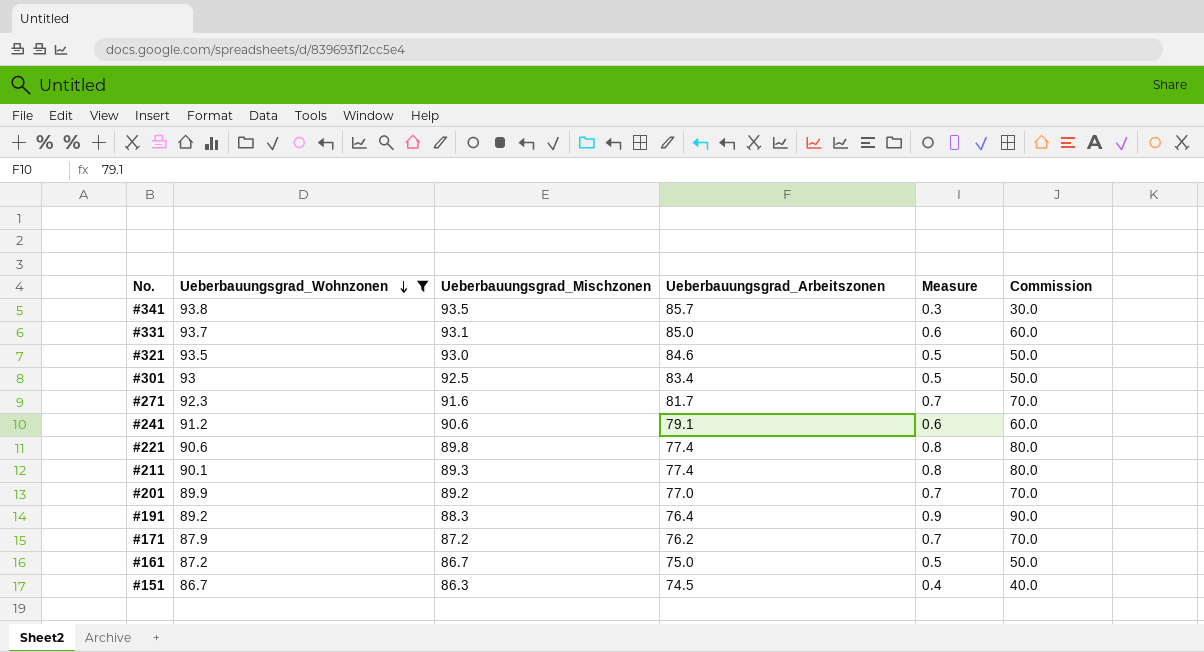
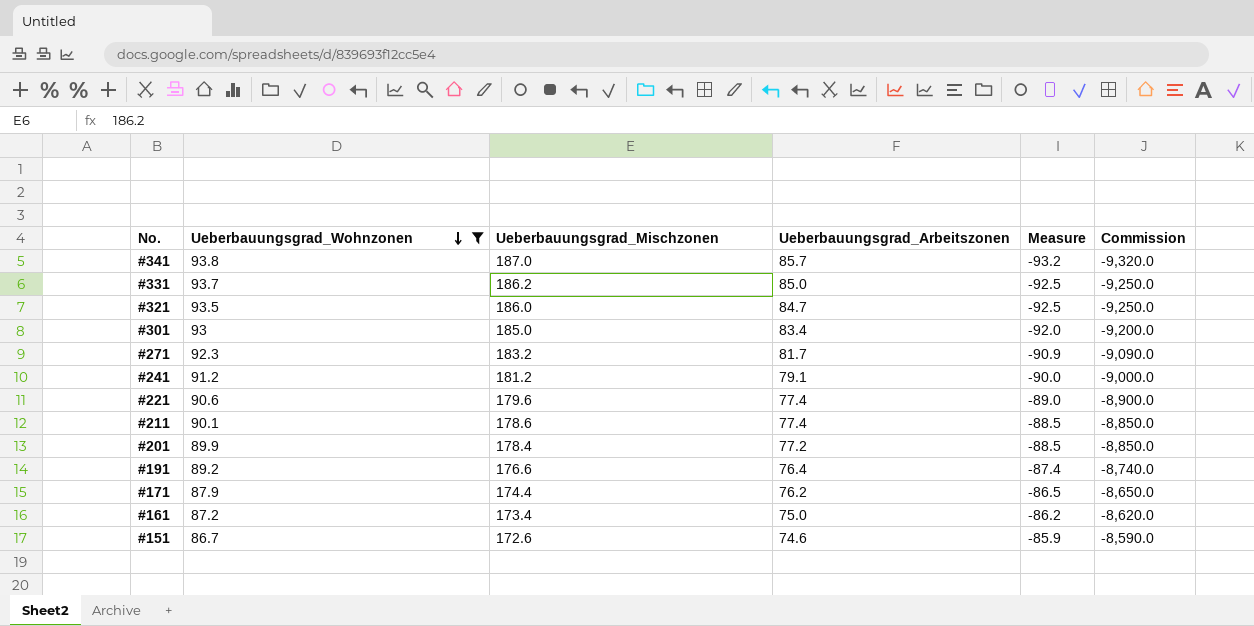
#341 | Ueberbauungsgrad_Mischzonen: 93.5 -> 187.0
#341 | Measure: 0.3 -> -93.2
#341 | Commission: 30.0 -> -9,320.0
#331 | Ueberbauungsgrad_Mischzonen: 93.1 -> 186.2
#331 | Measure: 0.6 -> -92.5
#331 | Commission: 60.0 -> -9,250.0
#321 | Ueberbauungsgrad_Mischzonen: 93.0 -> 186.0
#321 | Ueberbauungsgrad_Arbeitszonen: 84.6 -> 84.7
#321 | Measure: 0.5 -> -92.5
#321 | Commission: 50.0 -> -9,250.0
#301 | Ueberbauungsgrad_Mischzonen: 92.5 -> 185.0
#301 | Measure: 0.5 -> -92.0
#301 | Commission: 50.0 -> -9,200.0
#271 | Ueberbauungsgrad_Mischzonen: 91.6 -> 183.2
#271 | Measure: 0.7 -> -90.9
#271 | Commission: 70.0 -> -9,090.0
#241 | Ueberbauungsgrad_Mischzonen: 90.6 -> 181.2
#241 | Measure: 0.6 -> -90.0
#241 | Commission: 60.0 -> -9,000.0
#221 | Ueberbauungsgrad_Mischzonen: 89.8 -> 179.6
#221 | Measure: 0.8 -> -89.0
#221 | Commission: 80.0 -> -8,900.0
#211 | Ueberbauungsgrad_Mischzonen: 89.3 -> 178.6
#211 | Measure: 0.8 -> -88.5
#211 | Commission: 80.0 -> -8,850.0
#201 | Ueberbauungsgrad_Mischzonen: 89.2 -> 178.4
#201 | Ueberbauungsgrad_Arbeitszonen: 77.0 -> 77.2
#201 | Measure: 0.7 -> -88.5
#201 | Commission: 70.0 -> -8,850.0
#191 | Ueberbauungsgrad_Mischzonen: 88.3 -> 176.6
#191 | Measure: 0.9 -> -87.4
#191 | Commission: 90.0 -> -8,740.0
#171 | Ueberbauungsgrad_Mischzonen: 87.2 -> 174.4
#171 | Measure: 0.7 -> -86.5
#171 | Commission: 70.0 -> -8,650.0
#161 | Ueberbauungsgrad_Mischzonen: 86.7 -> 173.4
#161 | Measure: 0.5 -> -86.2
#161 | Commission: 50.0 -> -8,620.0
#151 | Ueberbauungsgrad_Mischzonen: 86.3 -> 172.6
#151 | Ueberbauungsgrad_Arbeitszonen: 74.5 -> 74.6
#151 | Measure: 0.4 -> -85.9
#151 | Commission: 40.0 -> -8,590.0

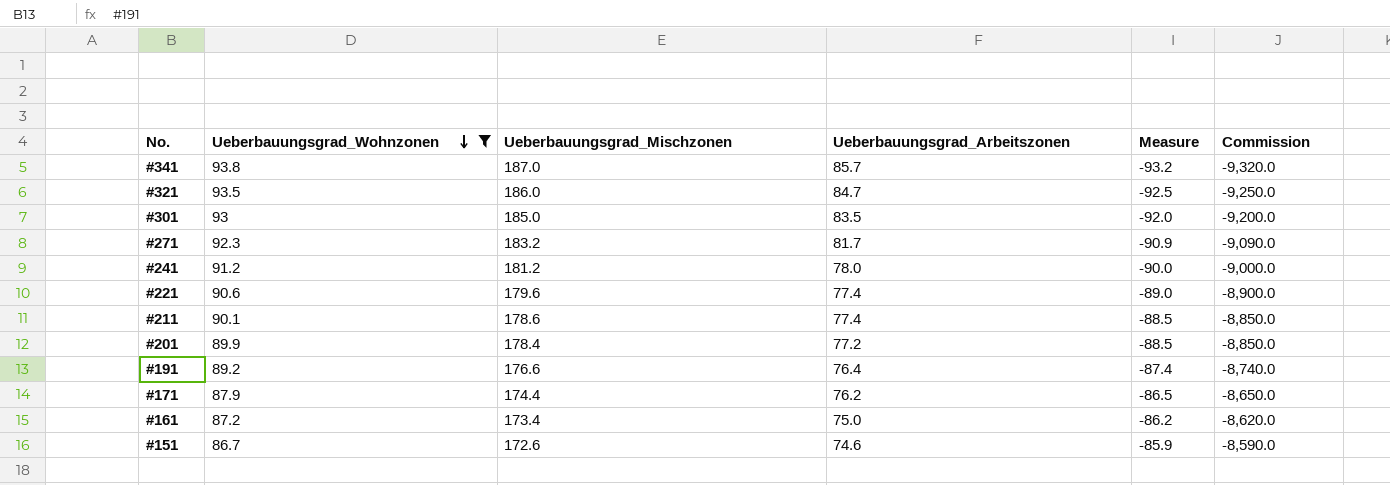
row #331: 93.7 | 186.2 | 85.0 | -92.5 | -9,250.0 -> none
#301 | Ueberbauungsgrad_Arbeitszonen: 83.4 -> 83.5
#241 | Ueberbauungsgrad_Arbeitszonen: 79.1 -> 78.0

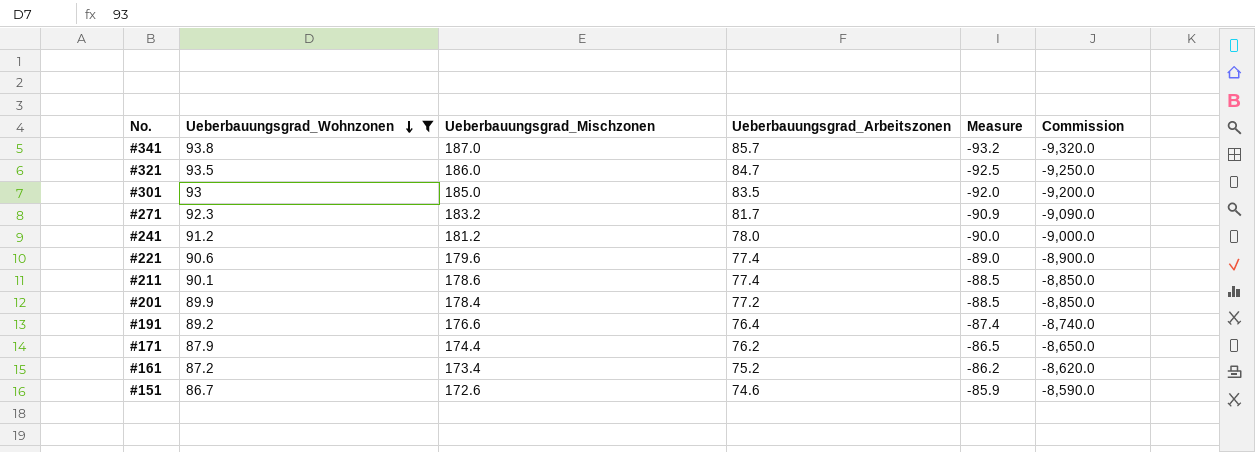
#161 | Ueberbauungsgrad_Arbeitszonen: 75.0 -> 75.2

